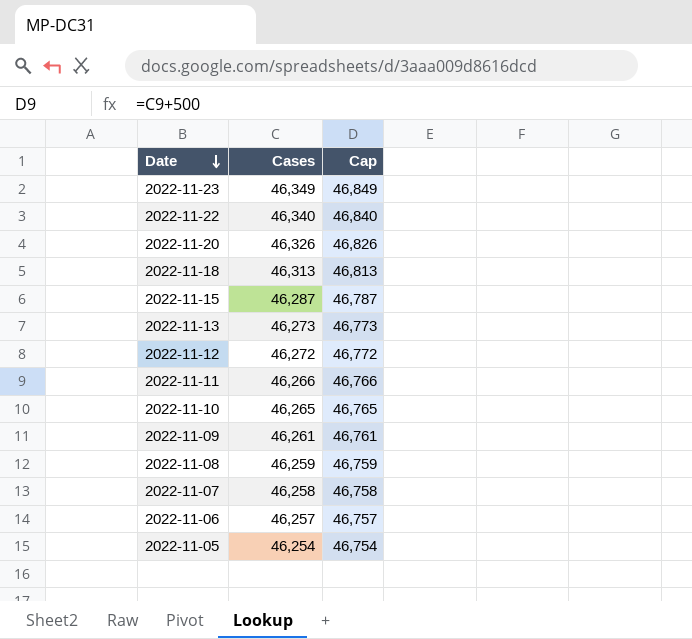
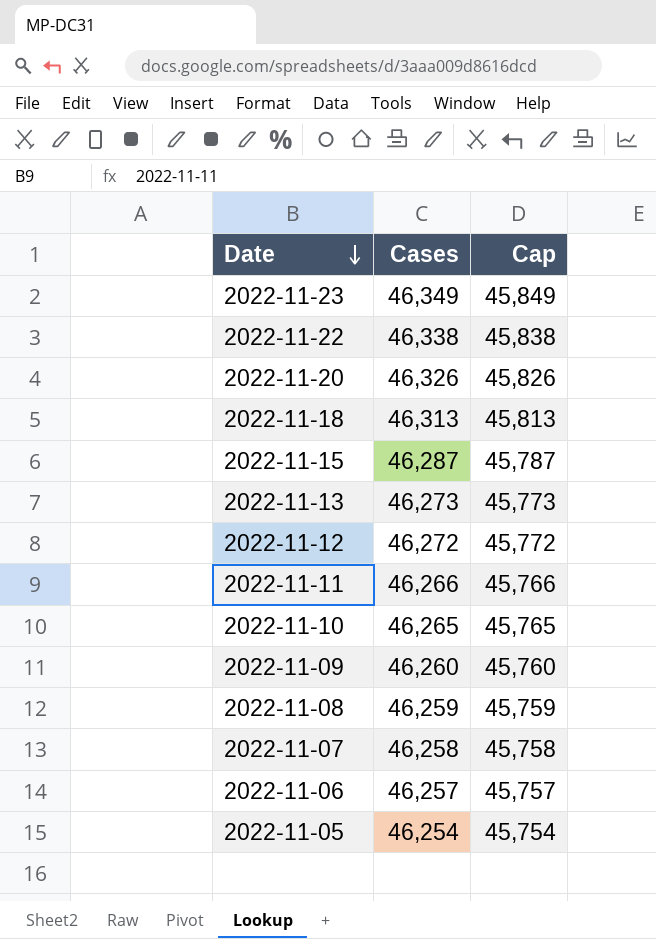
column Cap | formula: [Cases] + 500 -> [Cases] - 500
2022-11-22 | Cases: 46,340 -> 46,338
2022-11-09 | Cases: 46,261 -> 46,260

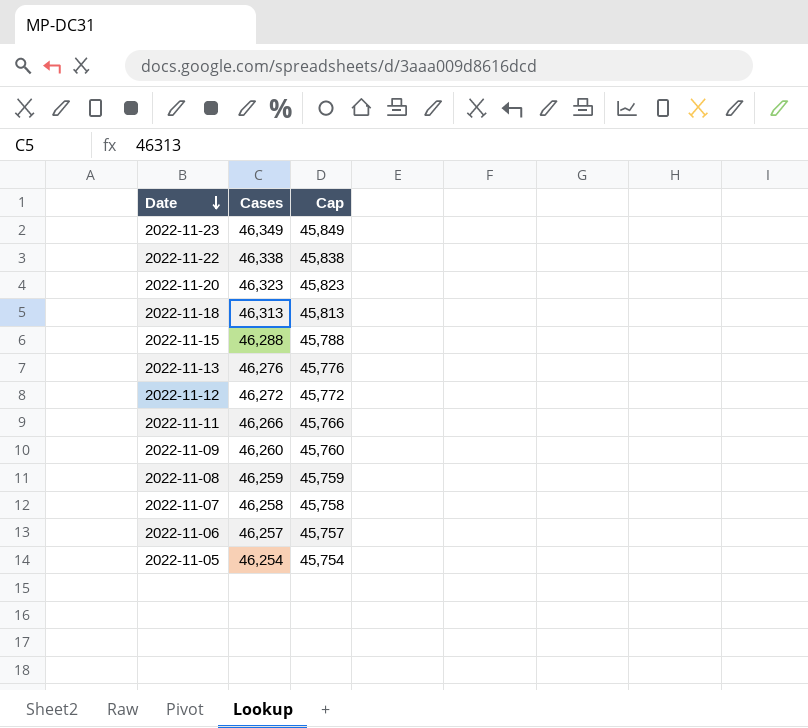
row 2022-11-10: 46,265 | 45,765 -> none
2022-11-20 | Cases: 46,326 -> 46,323
2022-11-20 | Cap: 45,826 -> 45,823
2022-11-15 | Cases: 46,287 -> 46,288
2022-11-15 | Cap: 45,787 -> 45,788
2022-11-13 | Cases: 46,273 -> 46,276
2022-11-13 | Cap: 45,773 -> 45,776

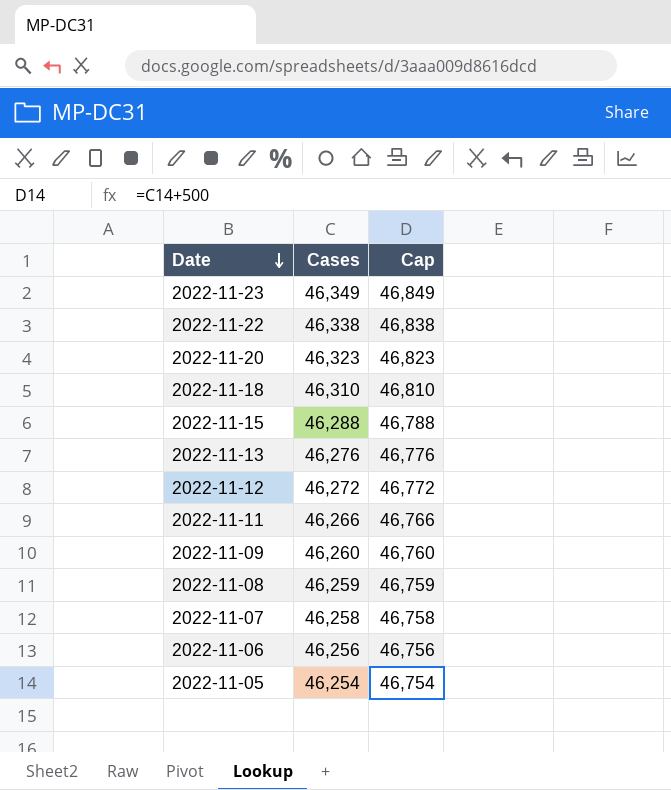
column Cap | formula: [Cases] - 500 -> [Cases] + 500
2022-11-18 | Cases: 46,313 -> 46,310
2022-11-06 | Cases: 46,257 -> 46,256

